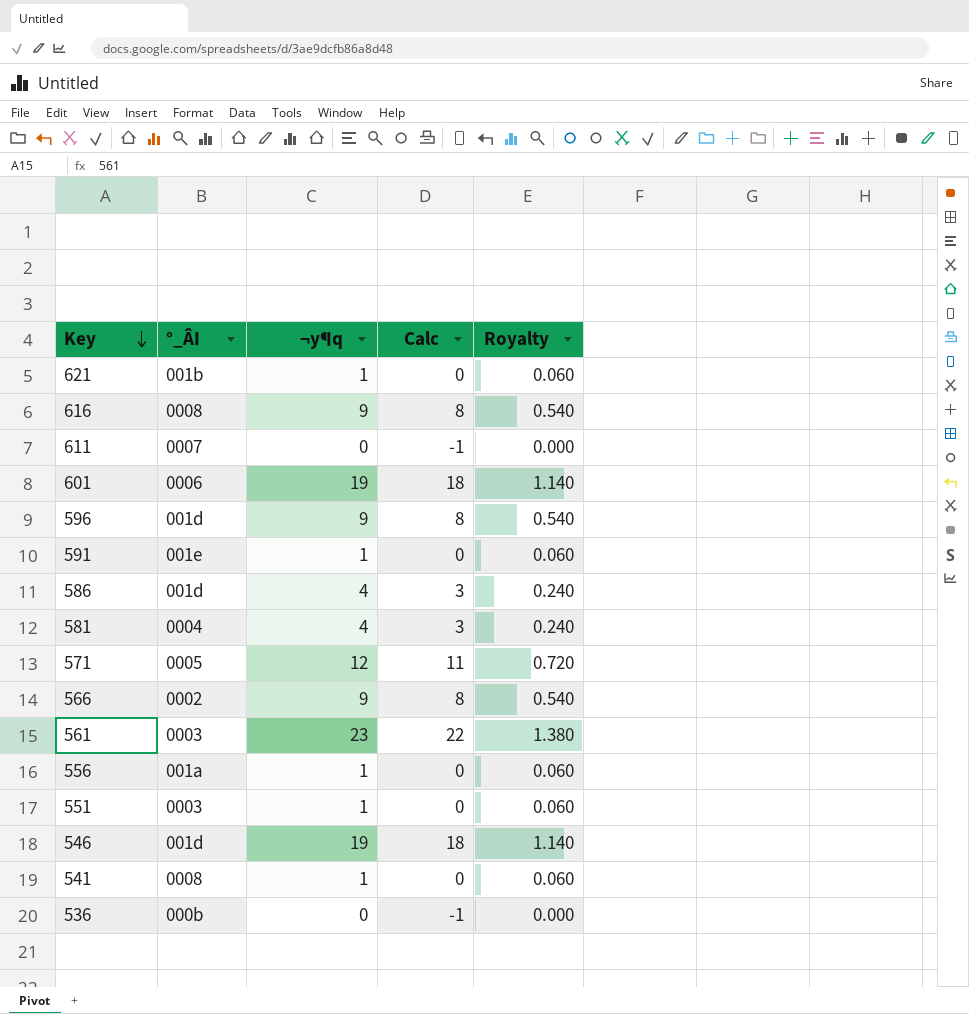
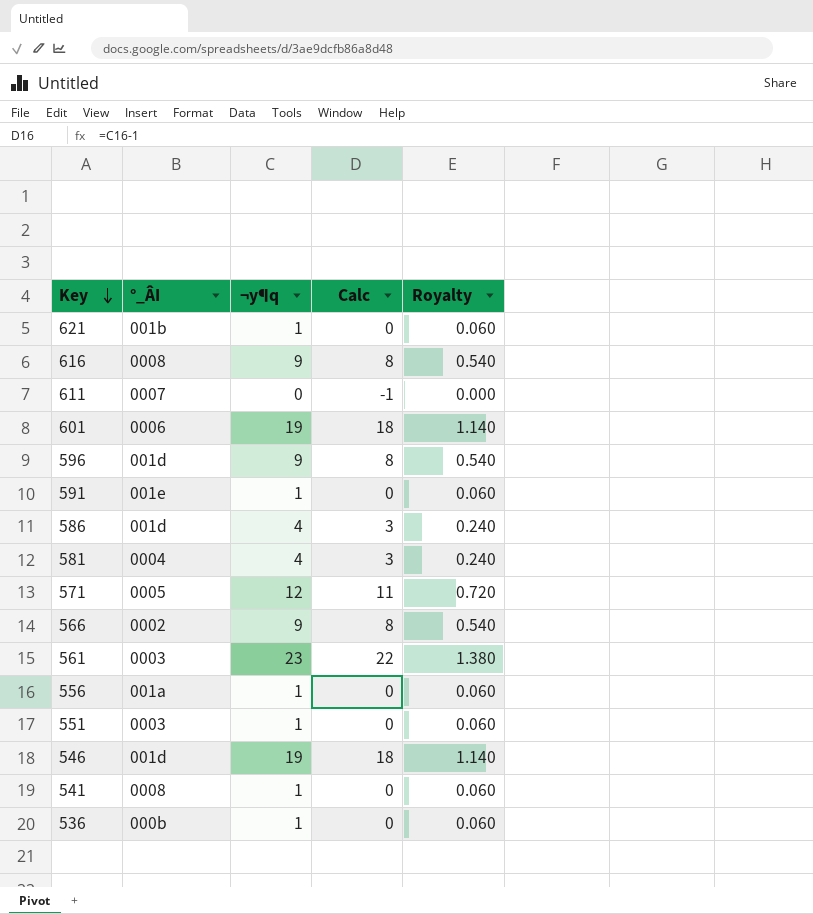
536 | ¬y¶q: 0 -> 1
536 | Calc: -1 -> 0
536 | Royalty: 0.000 -> 0.060

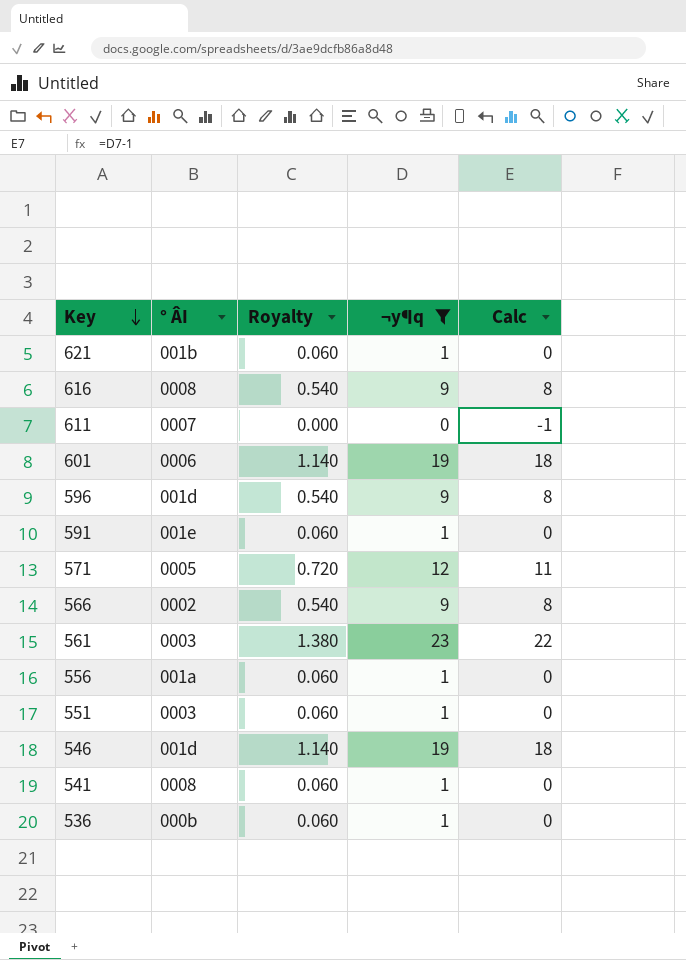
filter: none -> ¬y¶q != 4
column name: °_ÂI -> ° ÂI
column Royalty | position: 5 -> 3

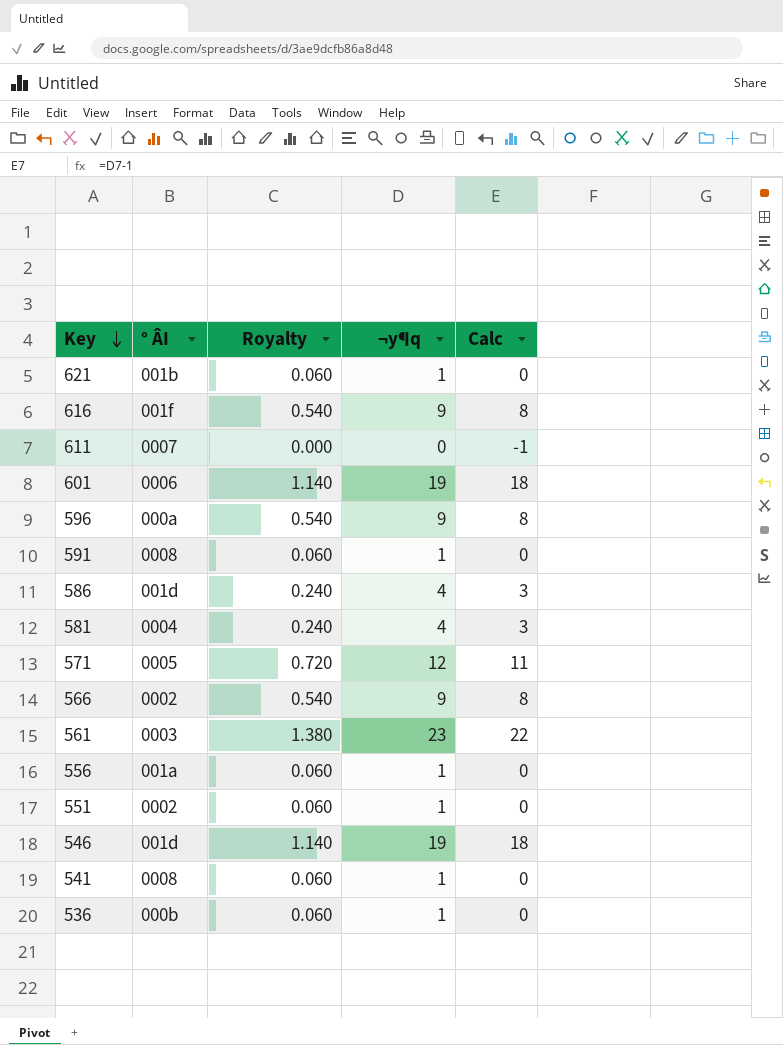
filter: ¬y¶q != 4 -> none
616 | ° ÂI: 0008 -> 001f
596 | ° ÂI: 001d -> 000a
591 | ° ÂI: 001e -> 0008
551 | ° ÂI: 0003 -> 0002

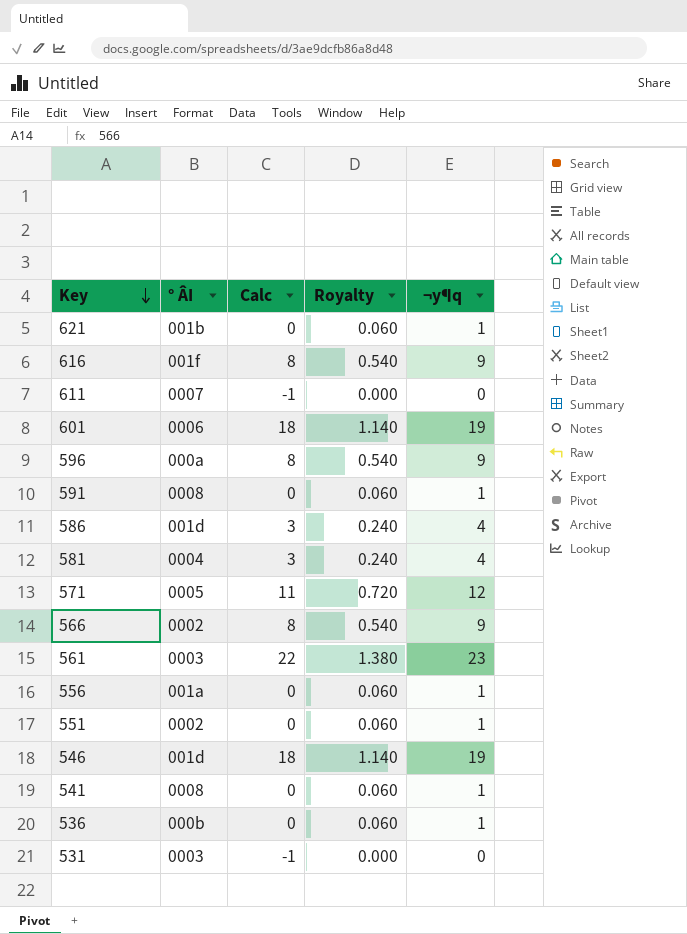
column Calc | position: 5 -> 3
row 531: none -> 0003 | -1 | 0.000 | 0

